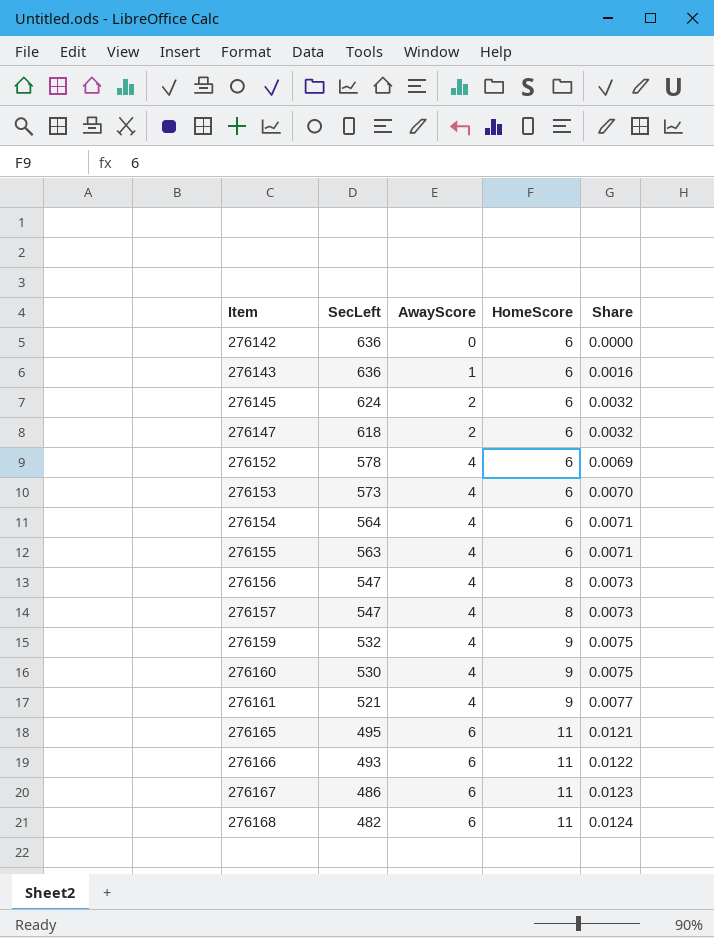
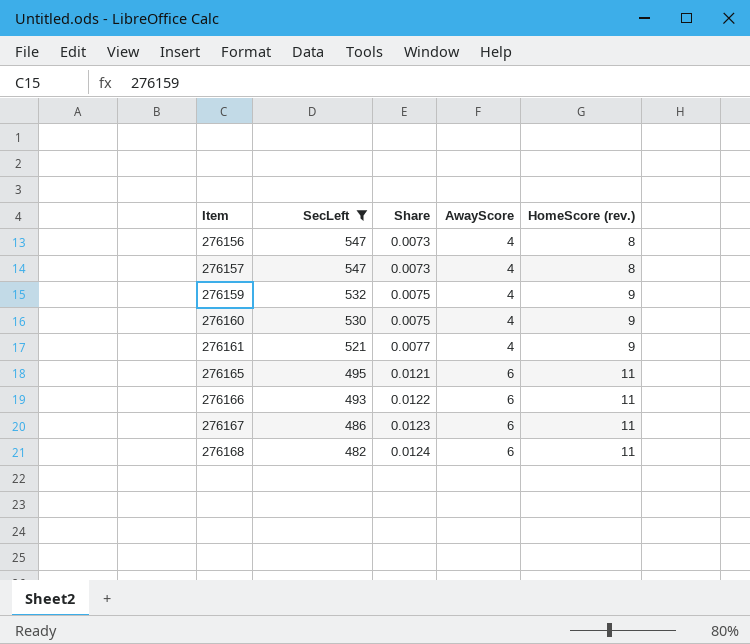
filter: none -> SecLeft <= 547
column Share | position: 5 -> 3
column name: HomeScore -> HomeScore (rev.)

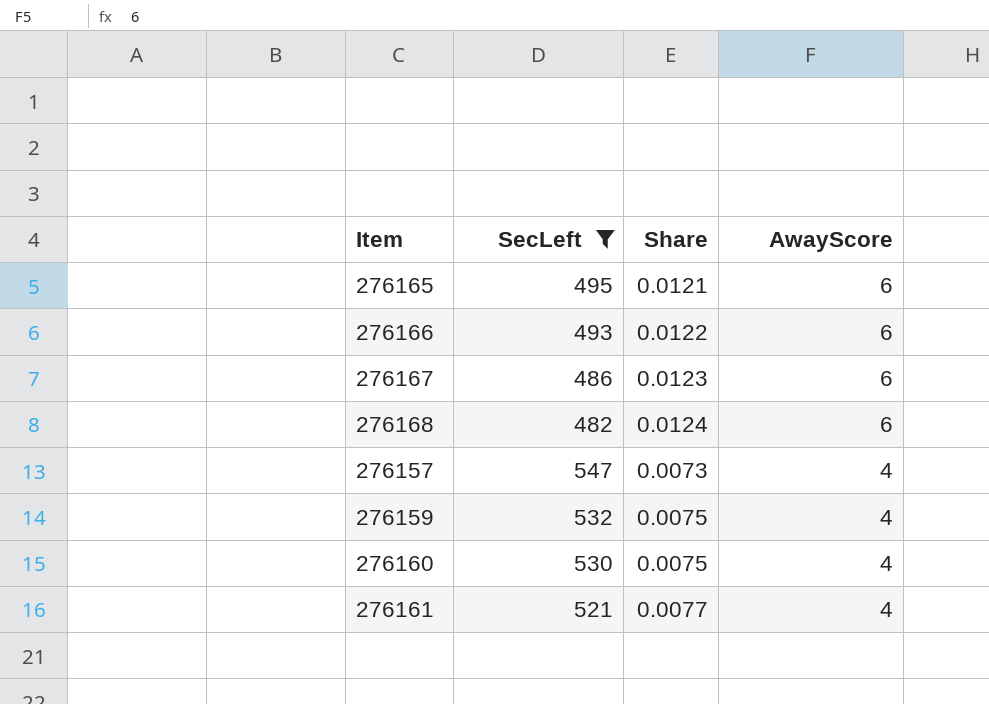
row order: Item ascending -> AwayScore descending
column HomeScore (rev.) | position: 5 -> none
row 276156: 547 | 0.0073 | 4 | 8 -> none

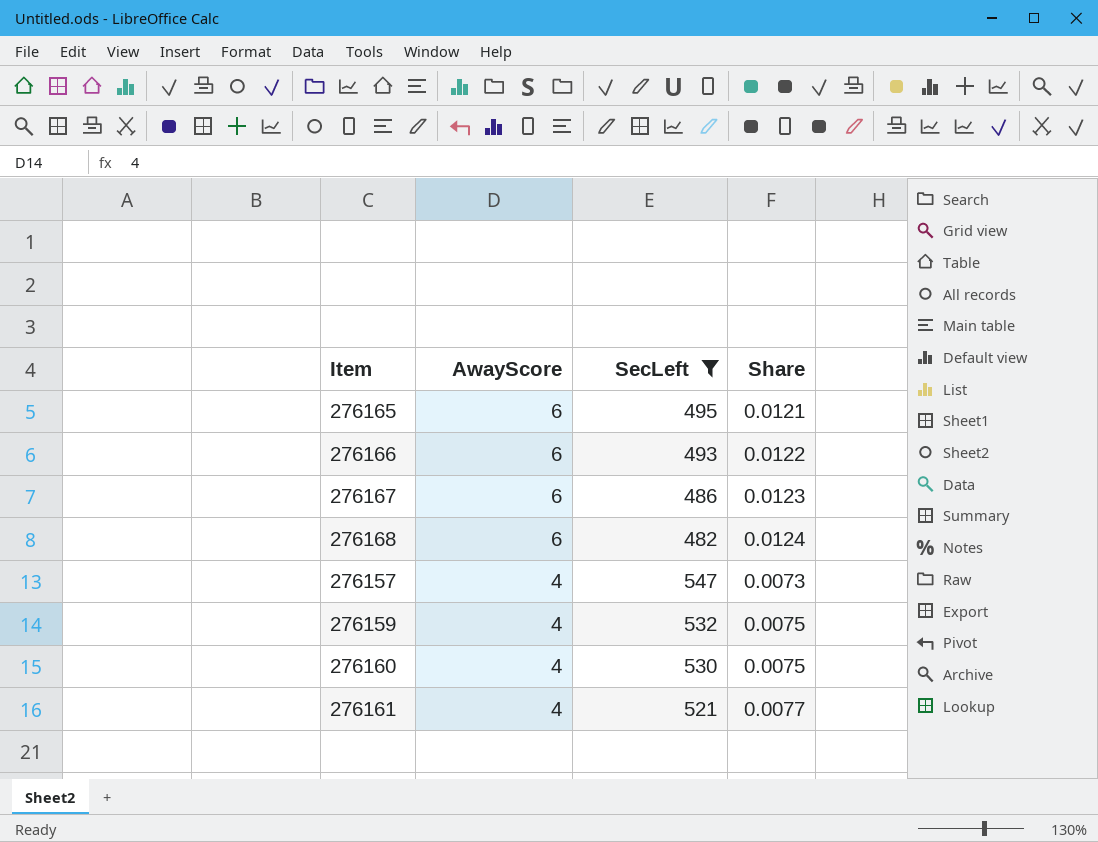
column AwayScore | position: 4 -> 2

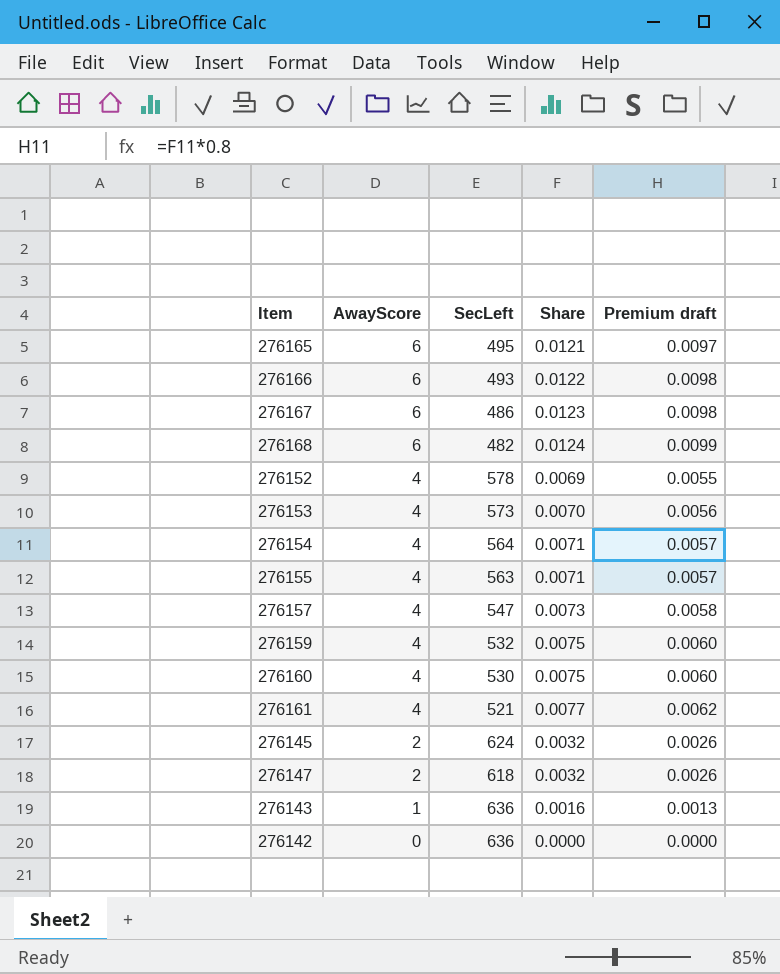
filter: SecLeft <= 547 -> none
column Premium draft | formula: none -> [Share] * 0.8

